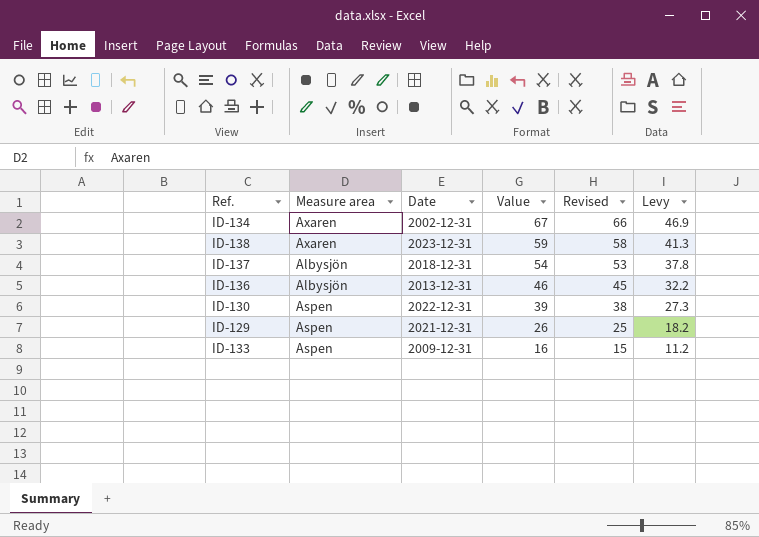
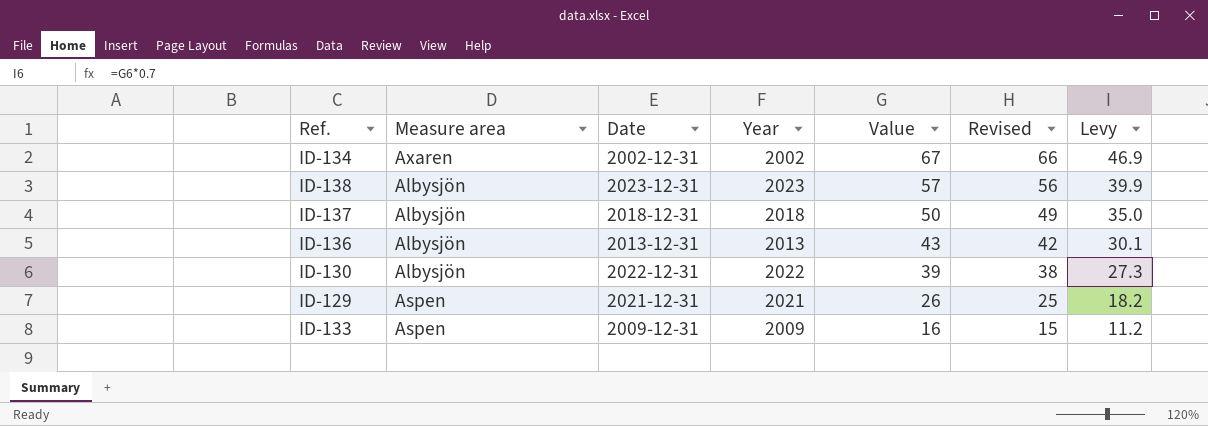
column Year | position: none -> 4
ID-138 | Measure area: Axaren -> Albysjön
ID-138 | Value: 59 -> 57
ID-138 | Revised: 58 -> 56
ID-138 | Levy: 41.3 -> 39.9
ID-137 | Value: 54 -> 50
ID-137 | Revised: 53 -> 49
ID-137 | Levy: 37.8 -> 35.0
ID-136 | Value: 46 -> 43
ID-136 | Revised: 45 -> 42
ID-136 | Levy: 32.2 -> 30.1
ID-130 | Measure area: Aspen -> Albysjön

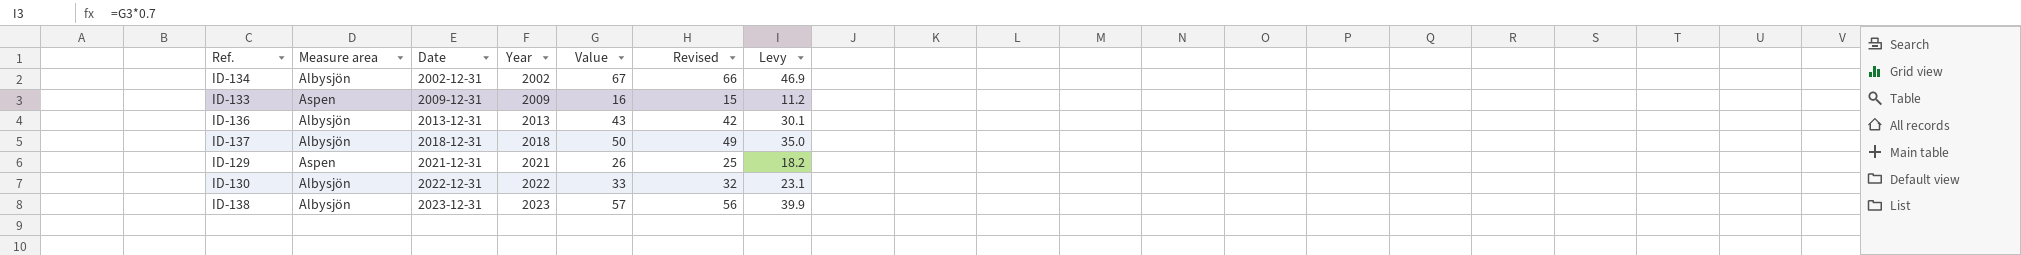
row order: Value descending -> Date ascending
ID-134 | Measure area: Axaren -> Albysjön
ID-130 | Value: 39 -> 33
ID-130 | Revised: 38 -> 32
ID-130 | Levy: 27.3 -> 23.1

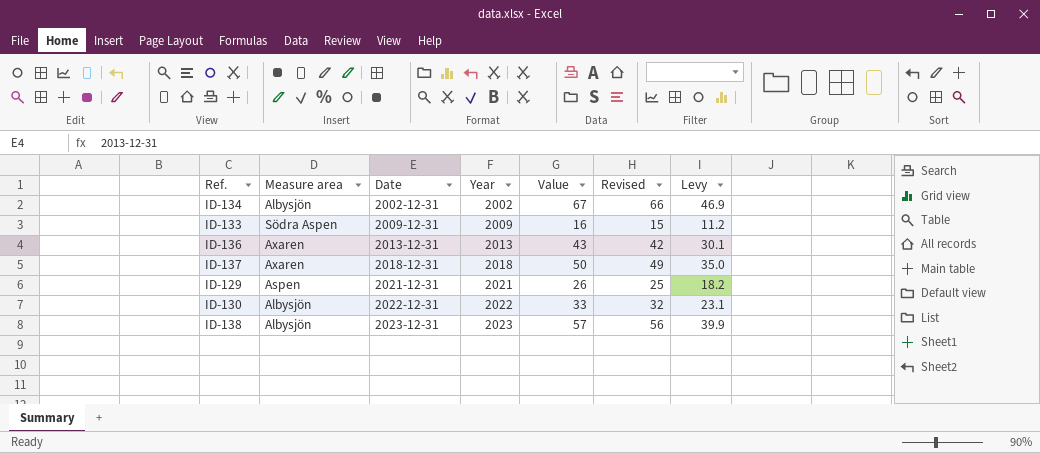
ID-133 | Measure area: Aspen -> Södra Aspen
ID-136 | Measure area: Albysjön -> Axaren
ID-137 | Measure area: Albysjön -> Axaren

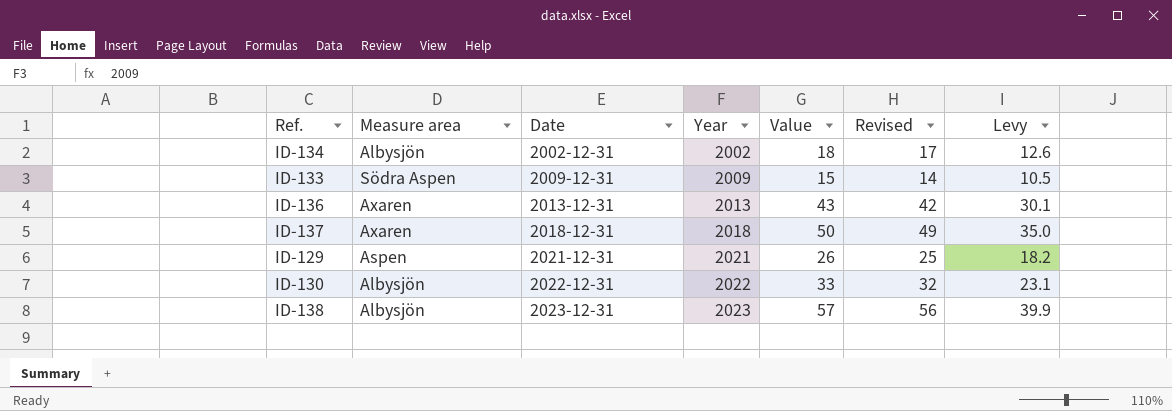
ID-134 | Value: 67 -> 18
ID-134 | Revised: 66 -> 17
ID-134 | Levy: 46.9 -> 12.6
ID-133 | Value: 16 -> 15
ID-133 | Revised: 15 -> 14
ID-133 | Levy: 11.2 -> 10.5

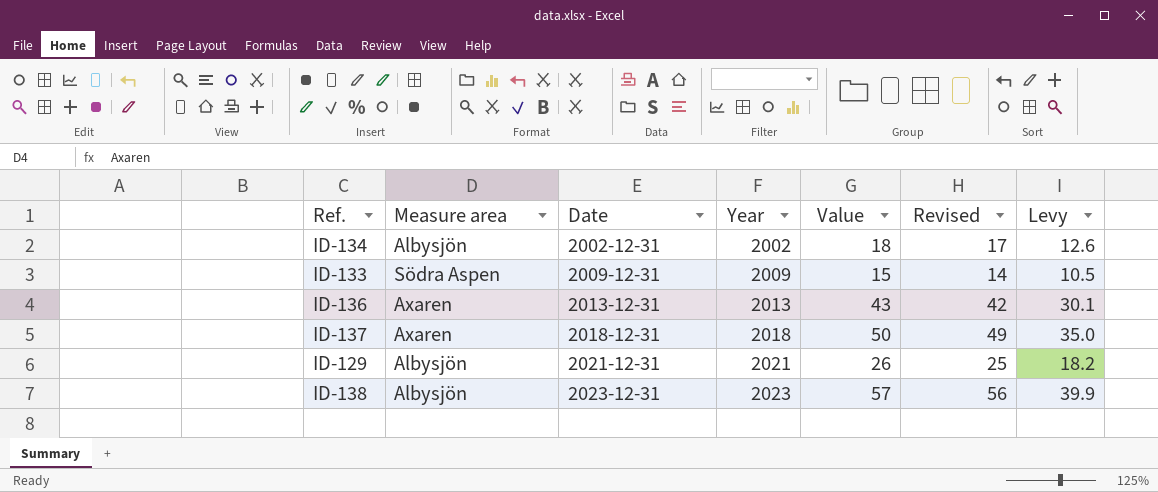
row ID-130: Albysjön | 2022-12-31 | 2022 | 33 | 32 | 23.1 -> none
ID-129 | Measure area: Aspen -> Albysjön

